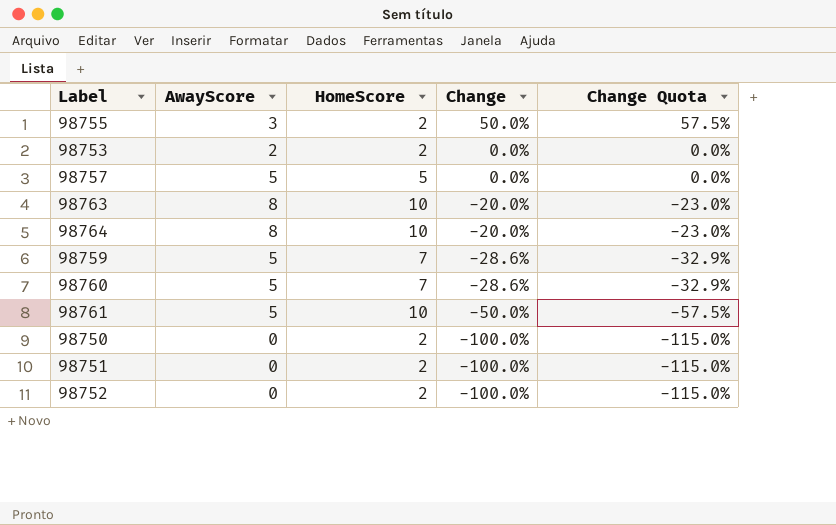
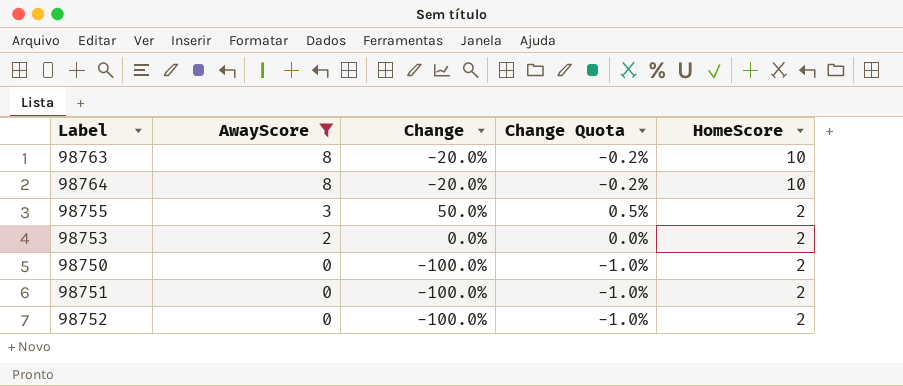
filter: none -> AwayScore != 5
row order: Change descending -> AwayScore descending
column Change Quota | formula: [Change] * 1.15 -> [Change] * 0.01
column HomeScore | position: 3 -> 5

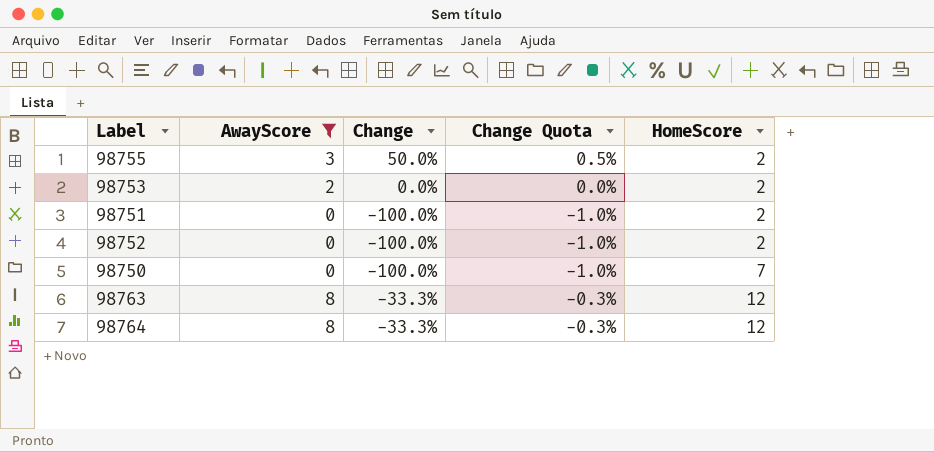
row order: AwayScore descending -> HomeScore ascending
98750 | HomeScore: 2 -> 7
98763 | Change: -20.0% -> -33.3%
98763 | Change Quota: -0.2% -> -0.3%
98763 | HomeScore: 10 -> 12
98764 | Change: -20.0% -> -33.3%
98764 | Change Quota: -0.2% -> -0.3%
98764 | HomeScore: 10 -> 12

